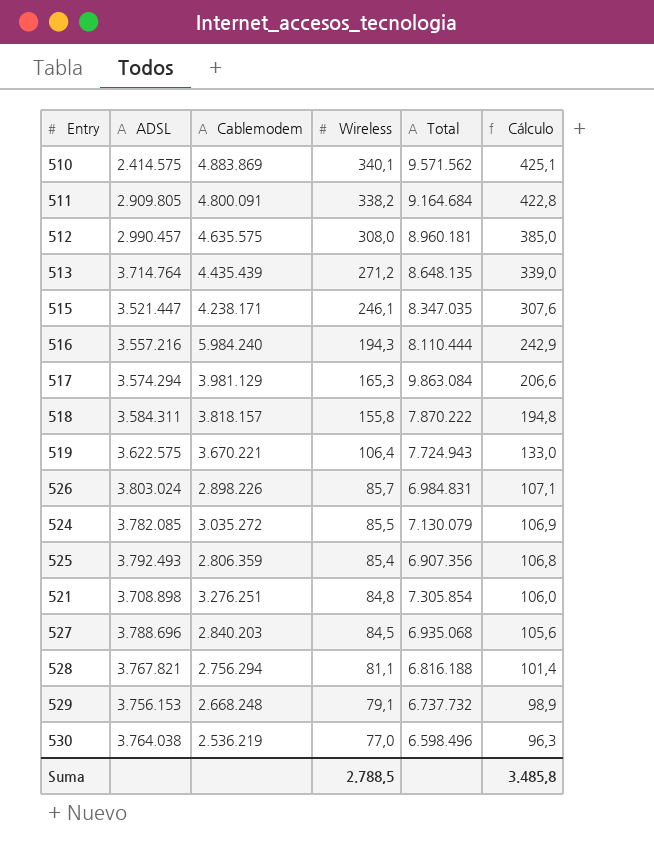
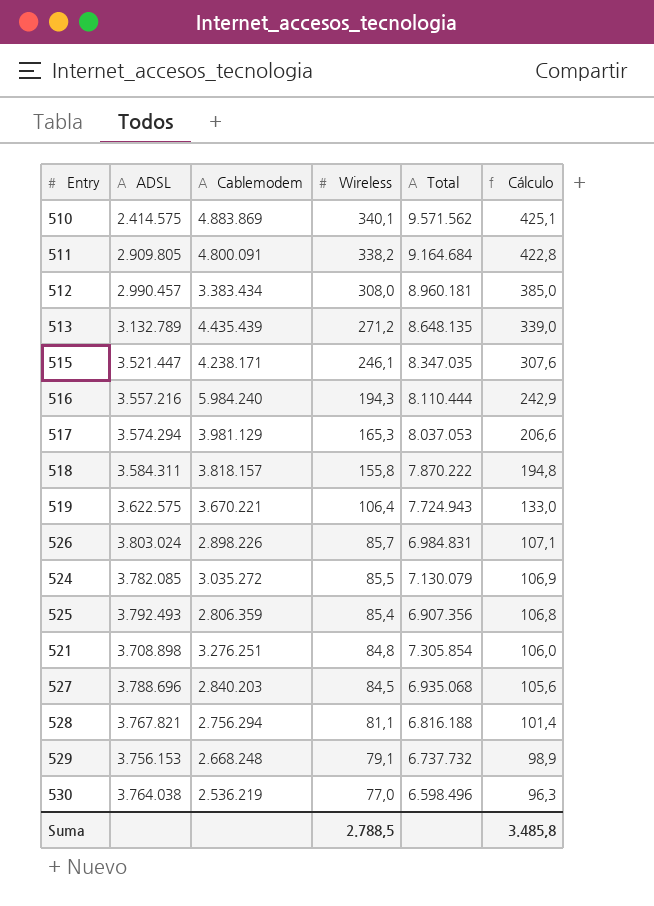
512 | Cablemodem: 4.635.575 -> 3.383.434
513 | ADSL: 3.714.764 -> 3.132.789
517 | Total: 9.863.084 -> 8.037.053

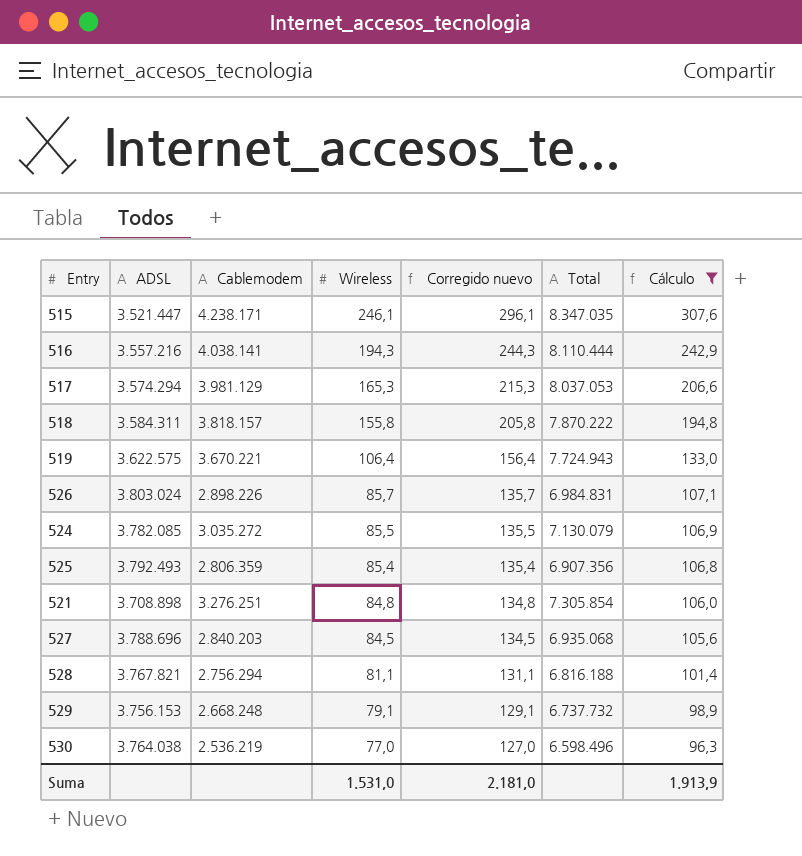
filter: none -> Cálculo <= 307,6
column Corregido nuevo | formula: none -> [Wireless] + 50
516 | Cablemodem: 5.984.240 -> 4.038.141
Suma | Wireless: 2.788,5 -> 1.531,0
Suma | Cálculo: 3.485,8 -> 1.913,9

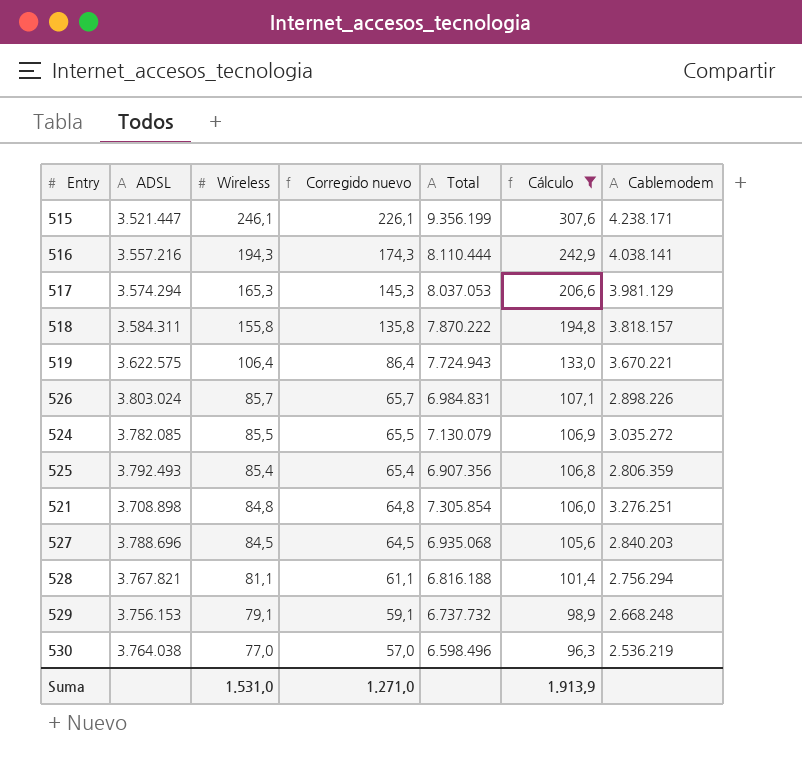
column Corregido nuevo | formula: [Wireless] + 50 -> [Wireless] - 20
column Cablemodem | position: 3 -> 7
515 | Total: 8.347.035 -> 9.356.199
Suma | Corregido nuevo: 2.181,0 -> 1.271,0

